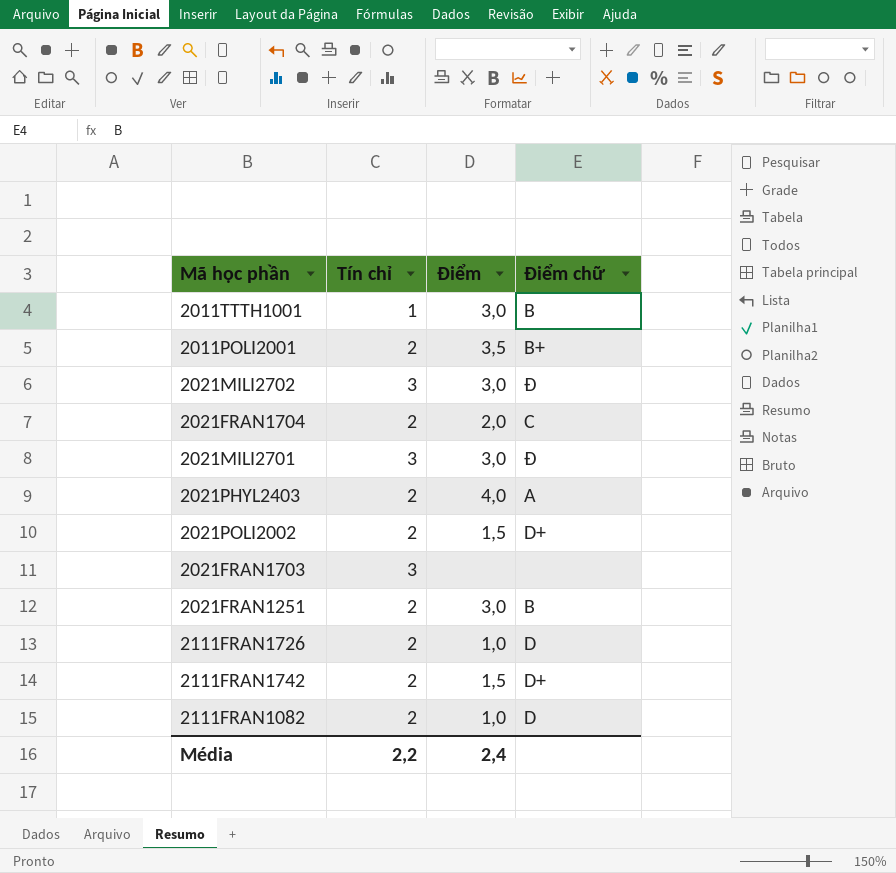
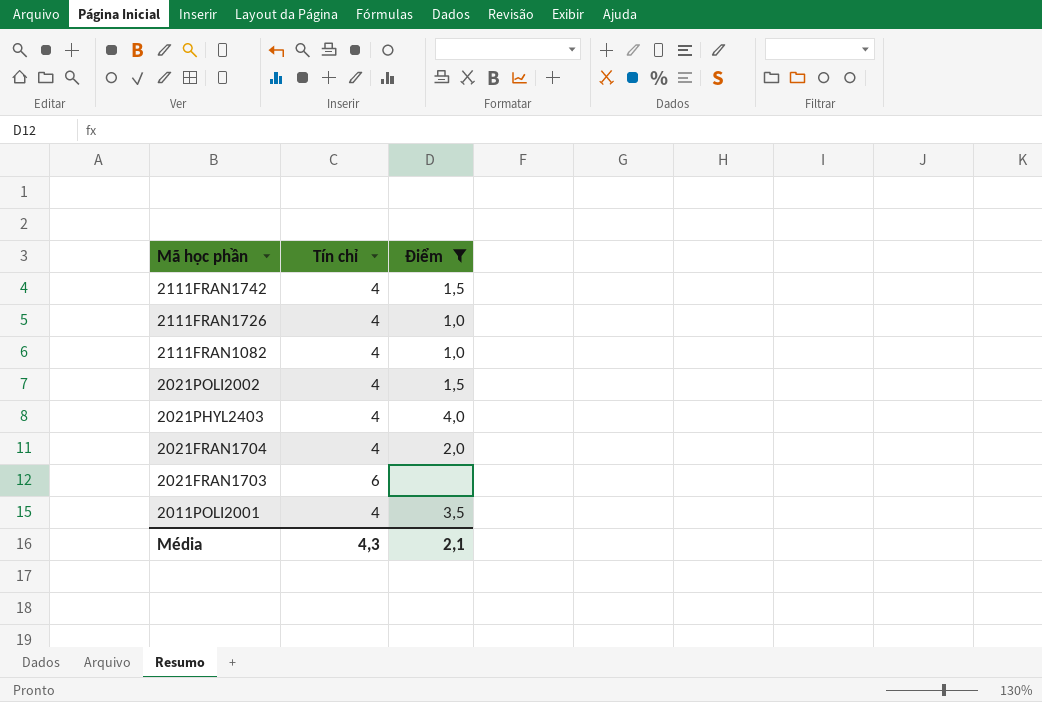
filter: none -> Điểm != 3,0
row order: none -> Mã học phần descending
column Điểm chữ | position: 4 -> none
2111FRAN1742 | Tín chỉ: 2 -> 4
2111FRAN1726 | Tín chỉ: 2 -> 4
2111FRAN1082 | Tín chỉ: 2 -> 4
2021POLI2002 | Tín chỉ: 2 -> 4
2021PHYL2403 | Tín chỉ: 2 -> 4
2021FRAN1704 | Tín chỉ: 2 -> 4
2021FRAN1703 | Tín chỉ: 3 -> 6
2011POLI2001 | Tín chỉ: 2 -> 4
Média | Tín chỉ: 2,2 -> 4,3
Média | Điểm: 2,4 -> 2,1

